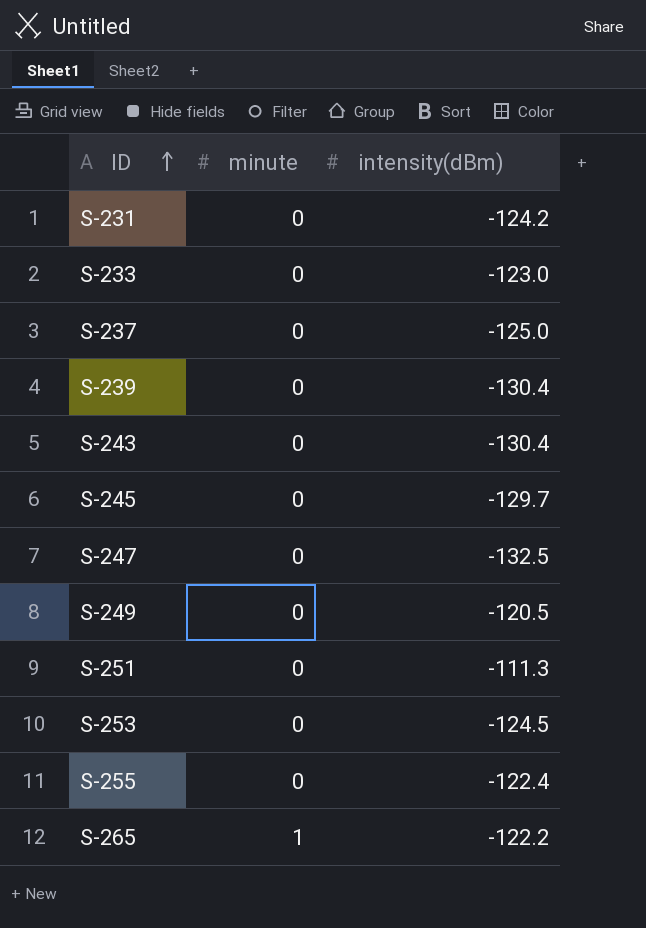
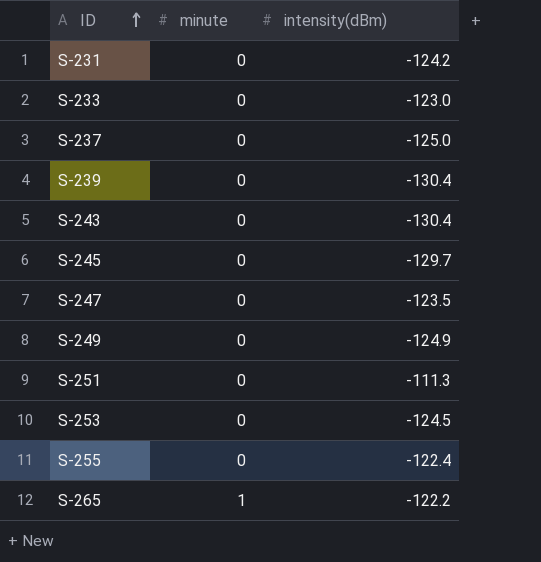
S-247 | intensity(dBm): -132.5 -> -123.5
S-249 | intensity(dBm): -120.5 -> -124.9

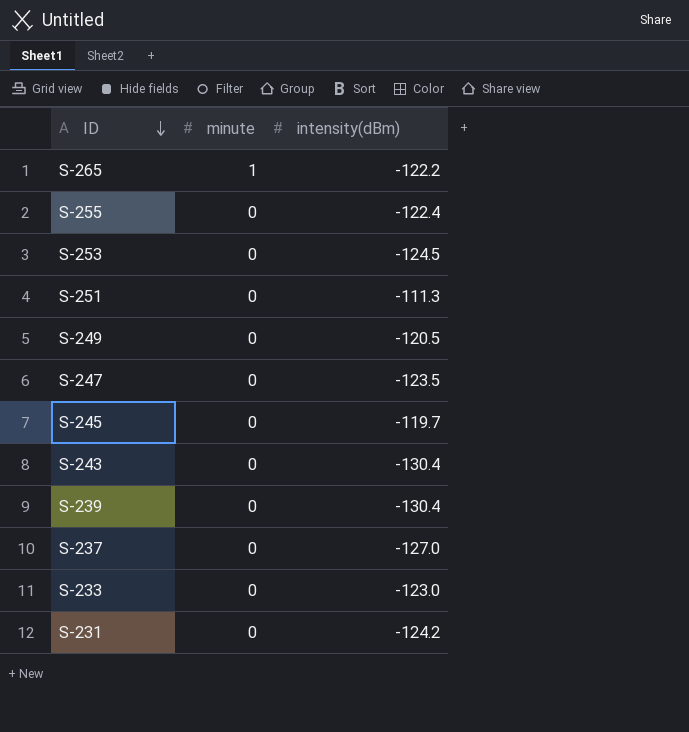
row order: ID ascending -> ID descending
S-249 | intensity(dBm): -124.9 -> -120.5
S-245 | intensity(dBm): -129.7 -> -119.7
S-237 | intensity(dBm): -125.0 -> -127.0

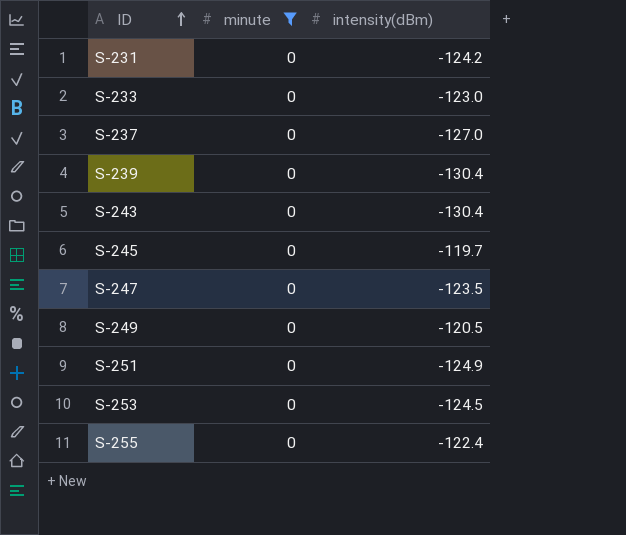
filter: none -> minute = 0
row order: ID descending -> ID ascending
S-251 | intensity(dBm): -111.3 -> -124.9

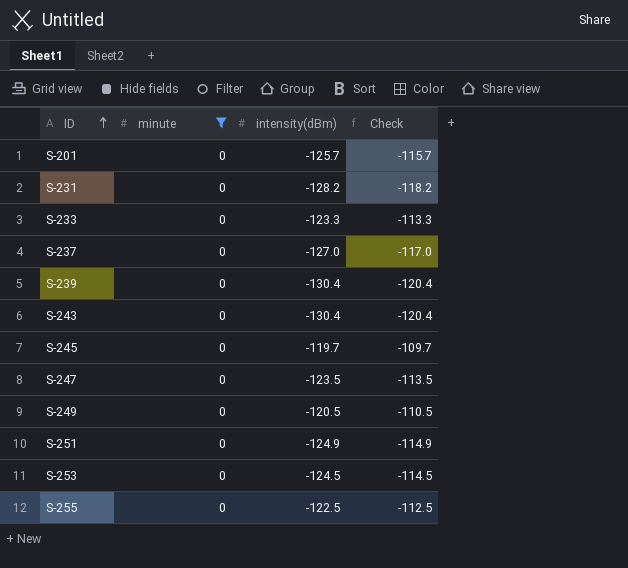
column Check | formula: none -> [intensity(dBm)] + 10
row S-201: none -> 0 | -125.7 | -115.7
S-231 | intensity(dBm): -124.2 -> -128.2
S-233 | intensity(dBm): -123.0 -> -123.3
S-255 | intensity(dBm): -122.4 -> -122.5

